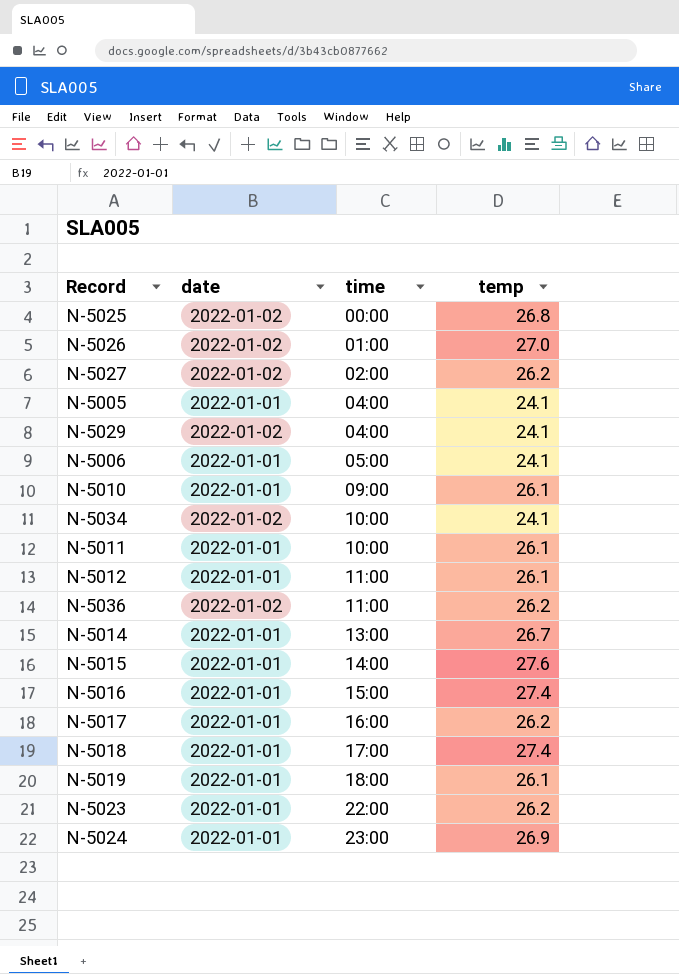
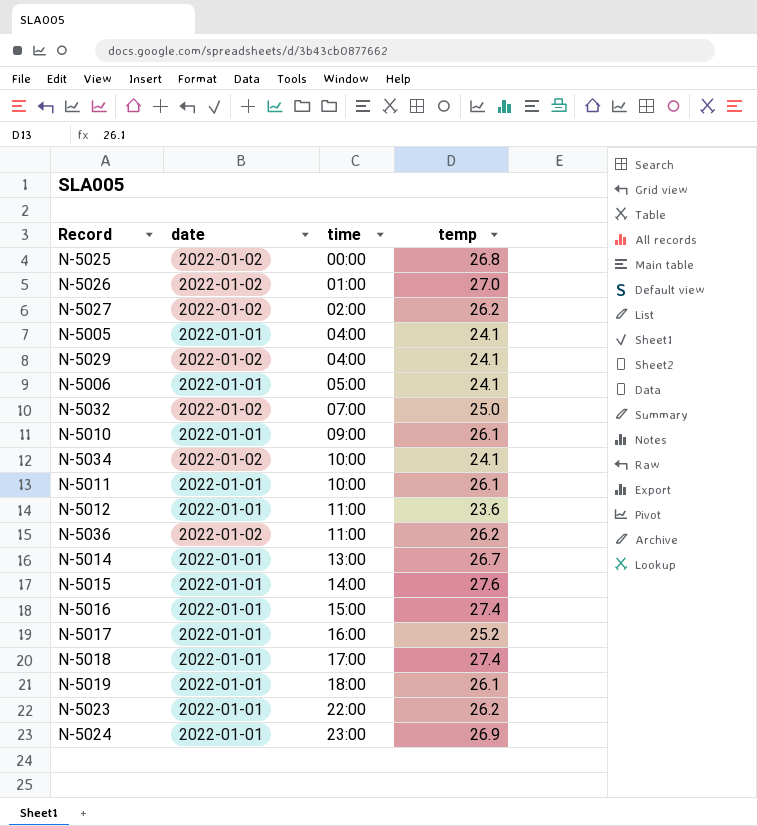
row N-5032: none -> 2022-01-02 | 07:00 | 25.0
N-5012 | temp: 26.1 -> 23.6
N-5017 | temp: 26.2 -> 25.2

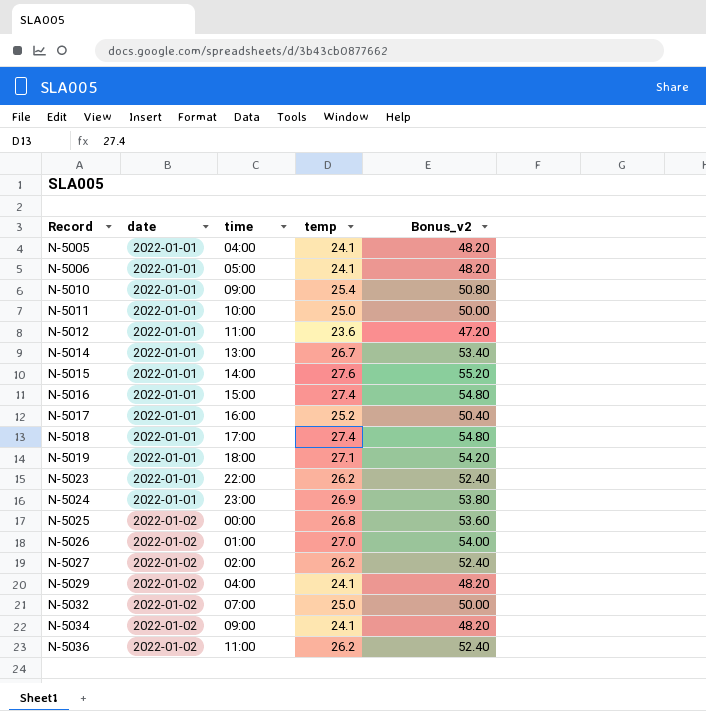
row order: time ascending -> Record ascending
column Bonus_v2 | formula: none -> [temp] * 2
N-5010 | temp: 26.1 -> 25.4
N-5011 | temp: 26.1 -> 25.0
N-5019 | temp: 26.1 -> 27.1
N-5034 | time: 10:00 -> 09:00

